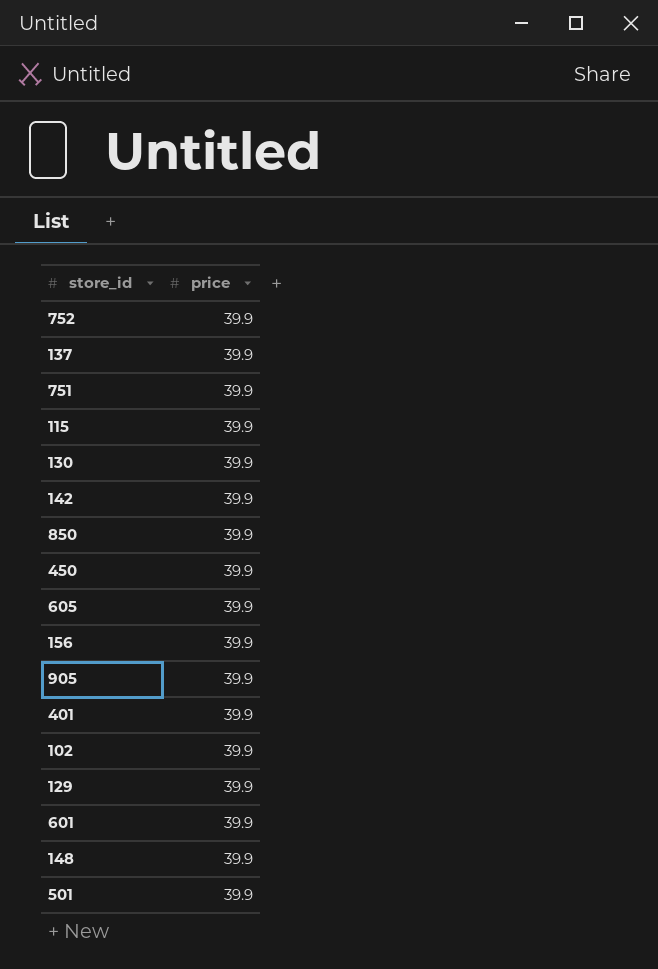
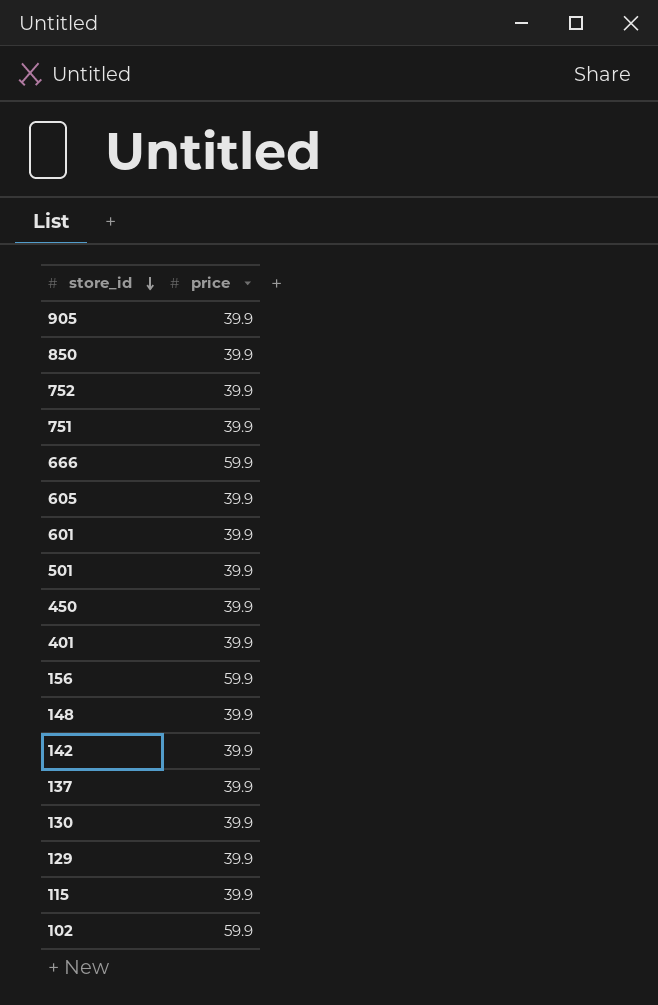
row order: none -> store_id descending
row 666: none -> 59.9
156 | price: 39.9 -> 59.9
102 | price: 39.9 -> 59.9

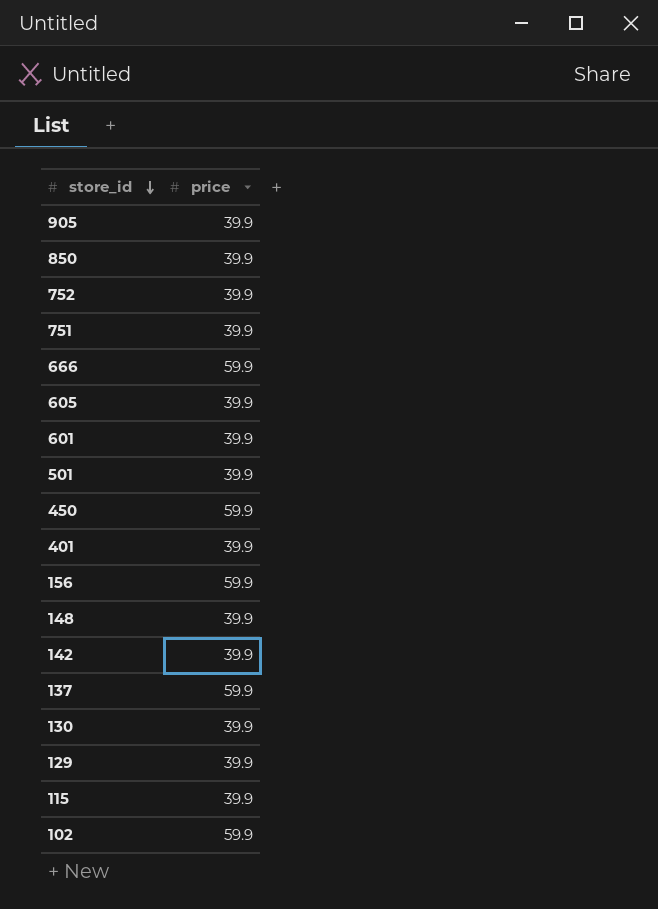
450 | price: 39.9 -> 59.9
137 | price: 39.9 -> 59.9

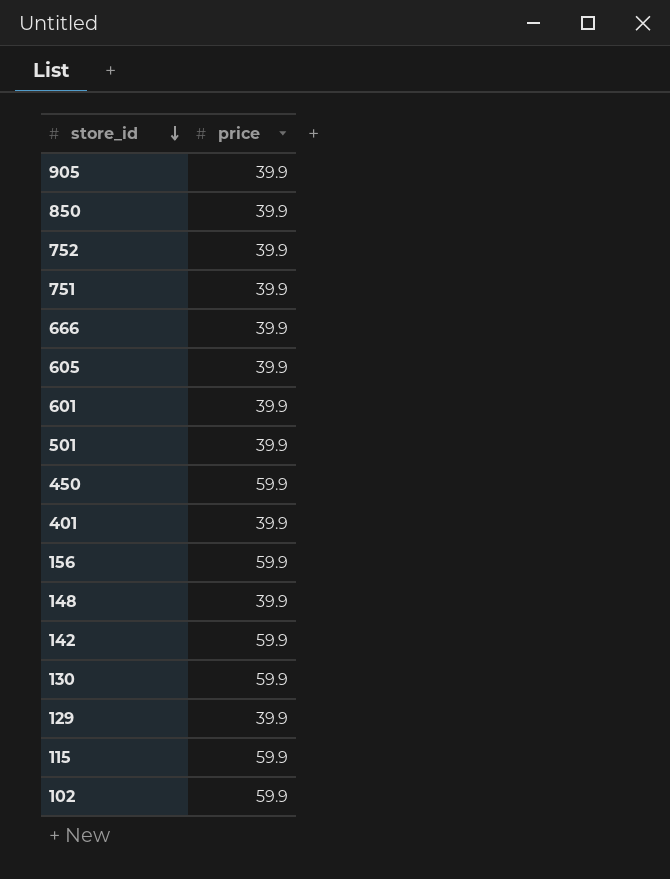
row 137: 59.9 -> none
666 | price: 59.9 -> 39.9
142 | price: 39.9 -> 59.9
130 | price: 39.9 -> 59.9
115 | price: 39.9 -> 59.9

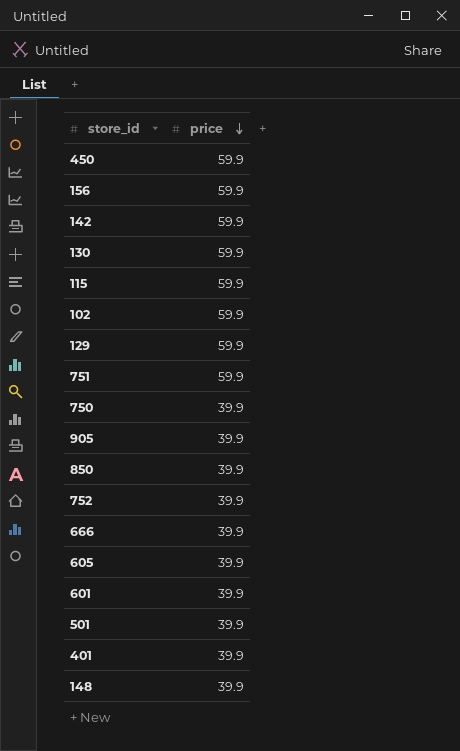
row order: store_id descending -> price descending
129 | price: 39.9 -> 59.9
751 | price: 39.9 -> 59.9
row 750: none -> 39.9

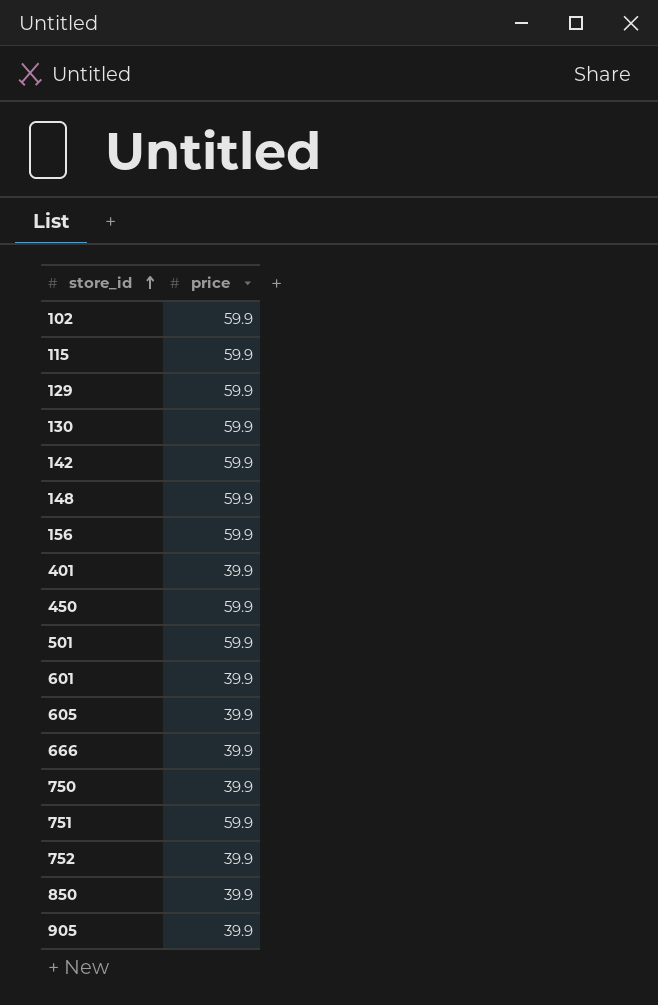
row order: price descending -> store_id ascending
148 | price: 39.9 -> 59.9
501 | price: 39.9 -> 59.9

